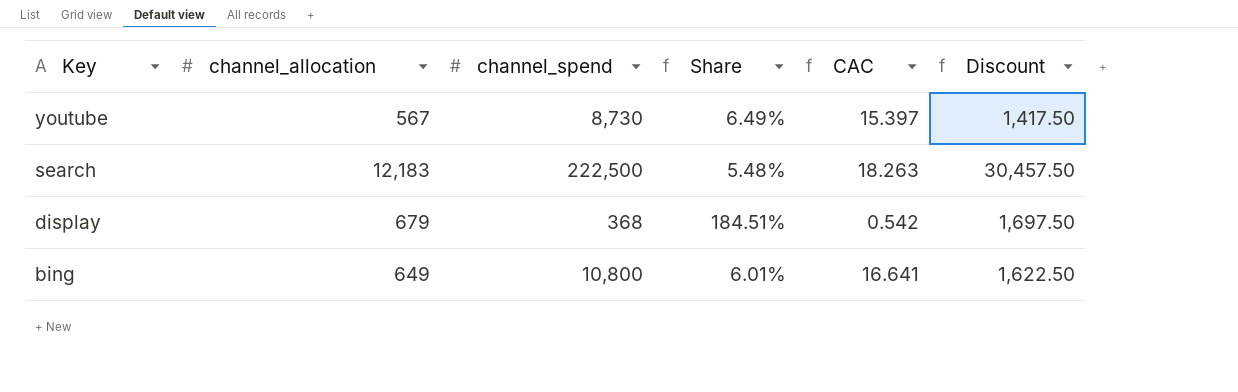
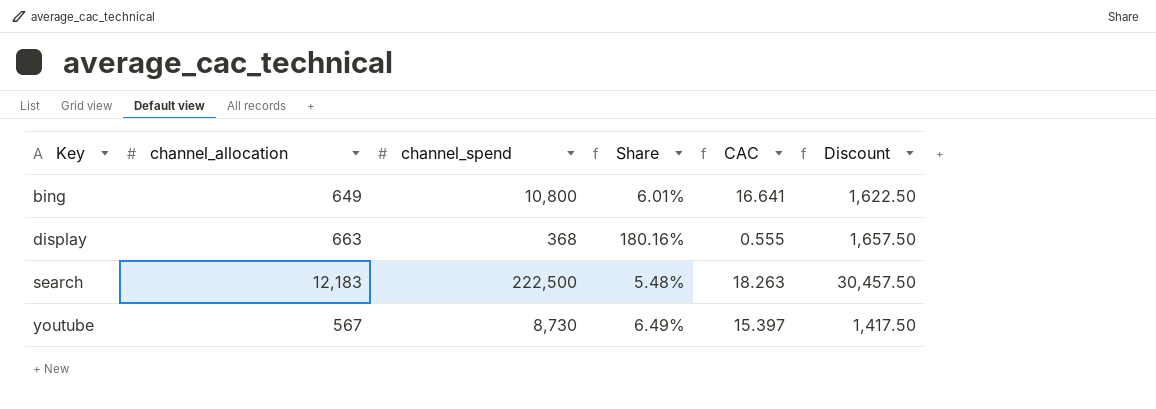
row order: Key descending -> Key ascending
display | channel_allocation: 679 -> 663
display | Share: 184.51% -> 180.16%
display | CAC: 0.542 -> 0.555
display | Discount: 1,697.50 -> 1,657.50

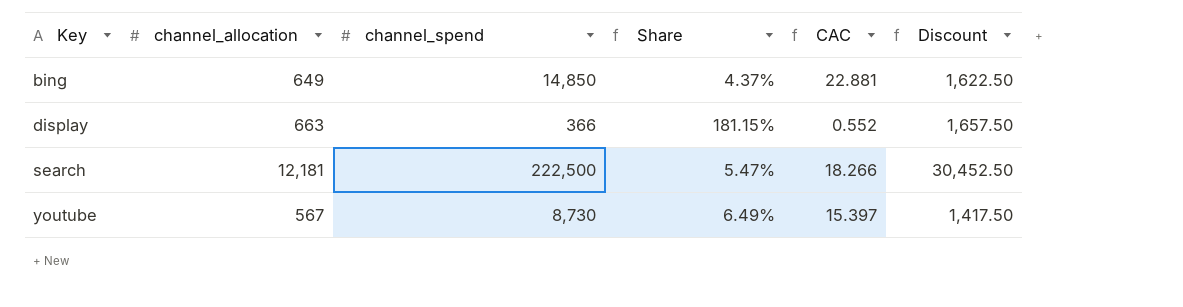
bing | channel_spend: 10,800 -> 14,850
bing | Share: 6.01% -> 4.37%
bing | CAC: 16.641 -> 22.881
display | channel_spend: 368 -> 366
display | Share: 180.16% -> 181.15%
display | CAC: 0.555 -> 0.552
search | channel_allocation: 12,183 -> 12,181
search | Share: 5.48% -> 5.47%
search | CAC: 18.263 -> 18.266
search | Discount: 30,457.50 -> 30,452.50

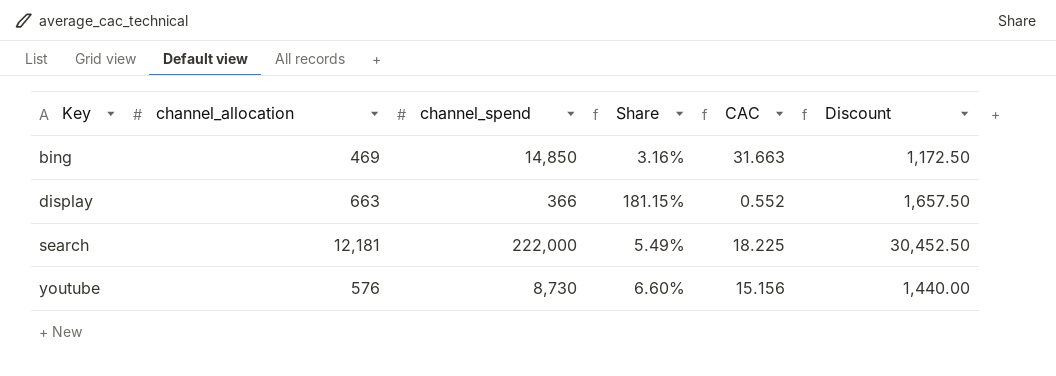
bing | channel_allocation: 649 -> 469
bing | Share: 4.37% -> 3.16%
bing | CAC: 22.881 -> 31.663
bing | Discount: 1,622.50 -> 1,172.50
search | channel_spend: 222,500 -> 222,000
search | Share: 5.47% -> 5.49%
search | CAC: 18.266 -> 18.225
youtube | channel_allocation: 567 -> 576
youtube | Share: 6.49% -> 6.60%
youtube | CAC: 15.397 -> 15.156
youtube | Discount: 1,417.50 -> 1,440.00

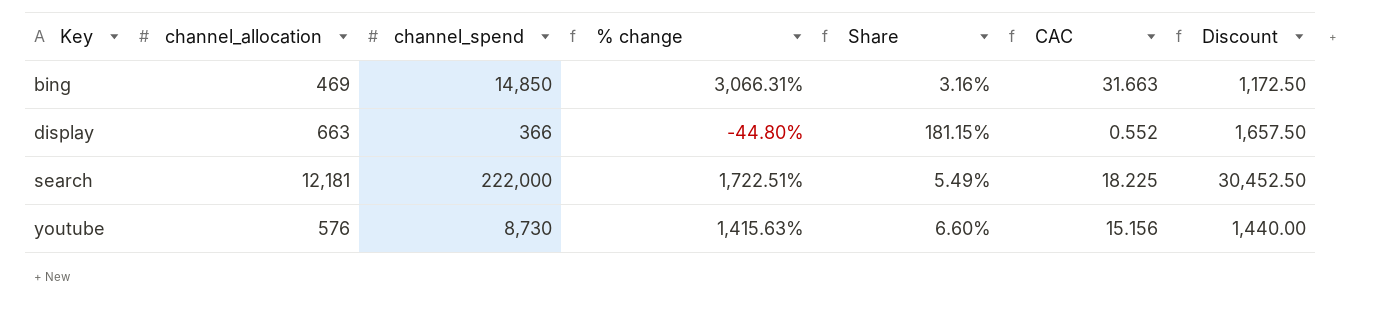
column % change | formula: none -> ([channel_spend] - [channel_allocation]) / [channel_allocation]

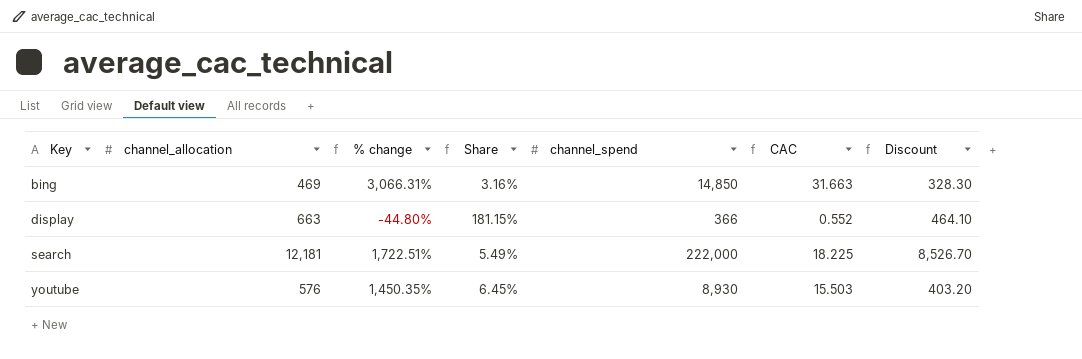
column channel_spend | position: 3 -> 5
column Discount | formula: [channel_allocation] * 2.5 -> [channel_allocation] * 0.7
youtube | % change: 1,415.63% -> 1,450.35%
youtube | Share: 6.60% -> 6.45%
youtube | channel_spend: 8,730 -> 8,930
youtube | CAC: 15.156 -> 15.503

